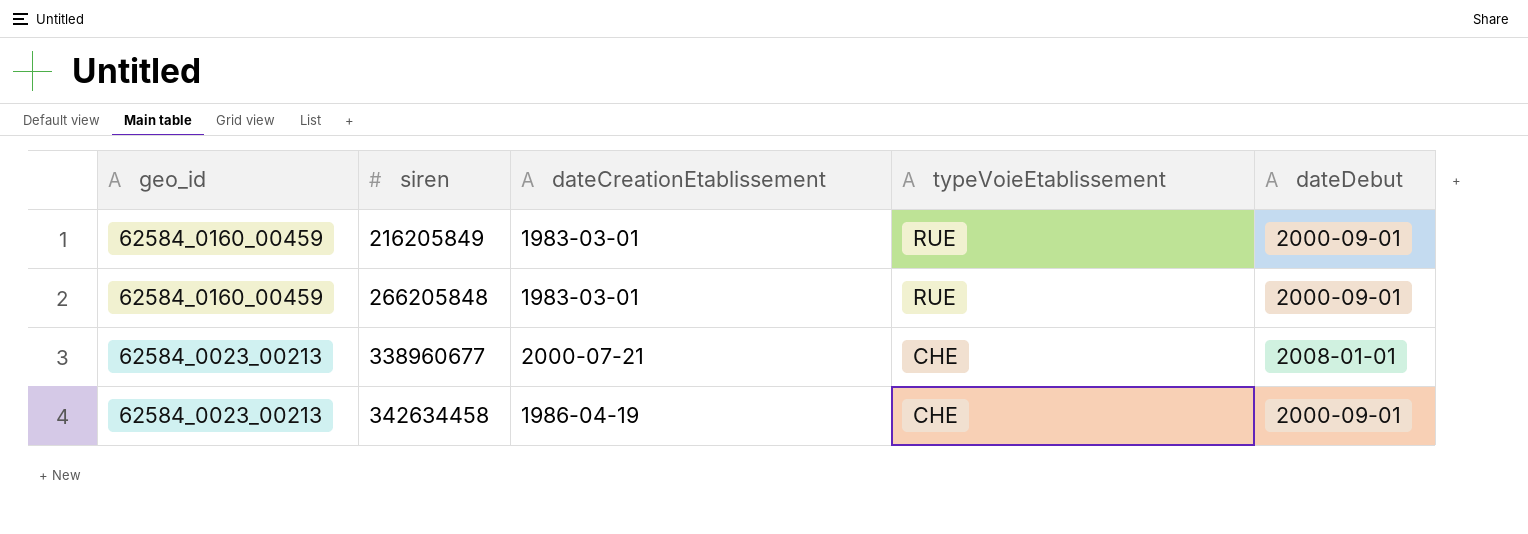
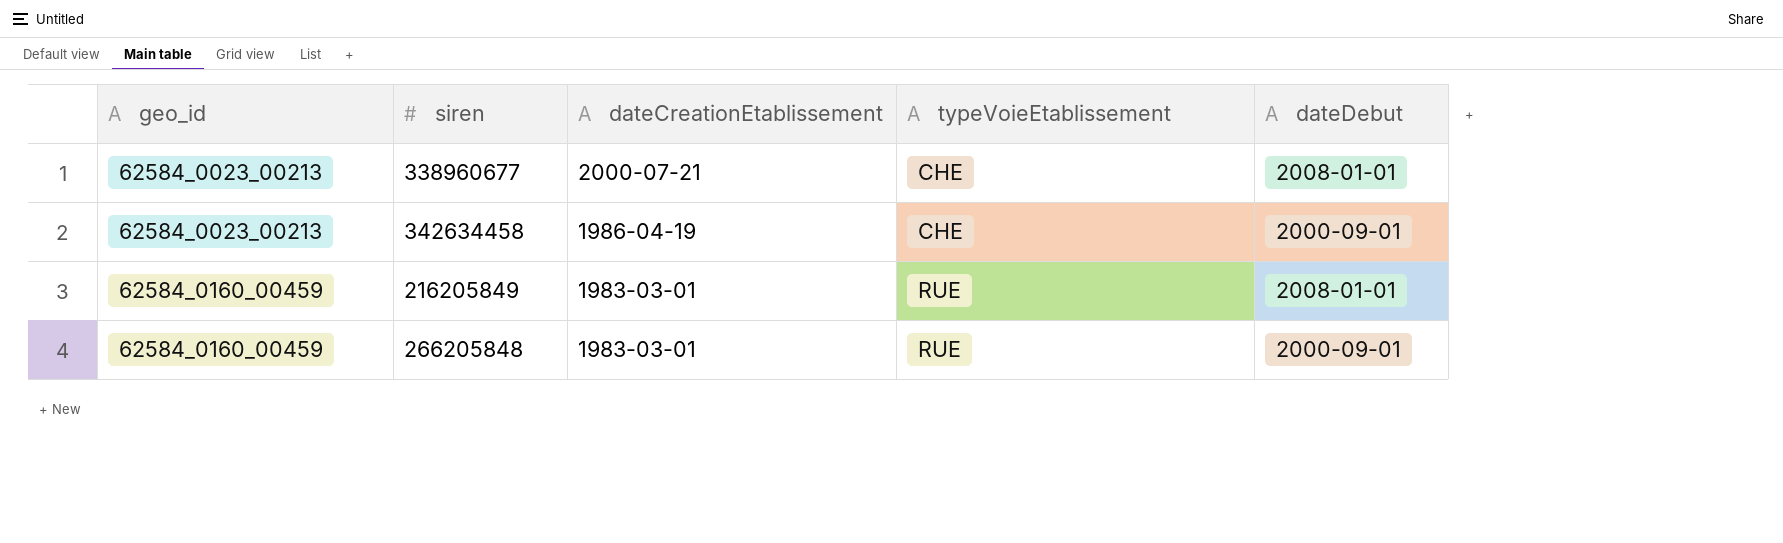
row order: geo_id descending -> geo_id ascending
216205849 | dateDebut: 2000-09-01 -> 2008-01-01

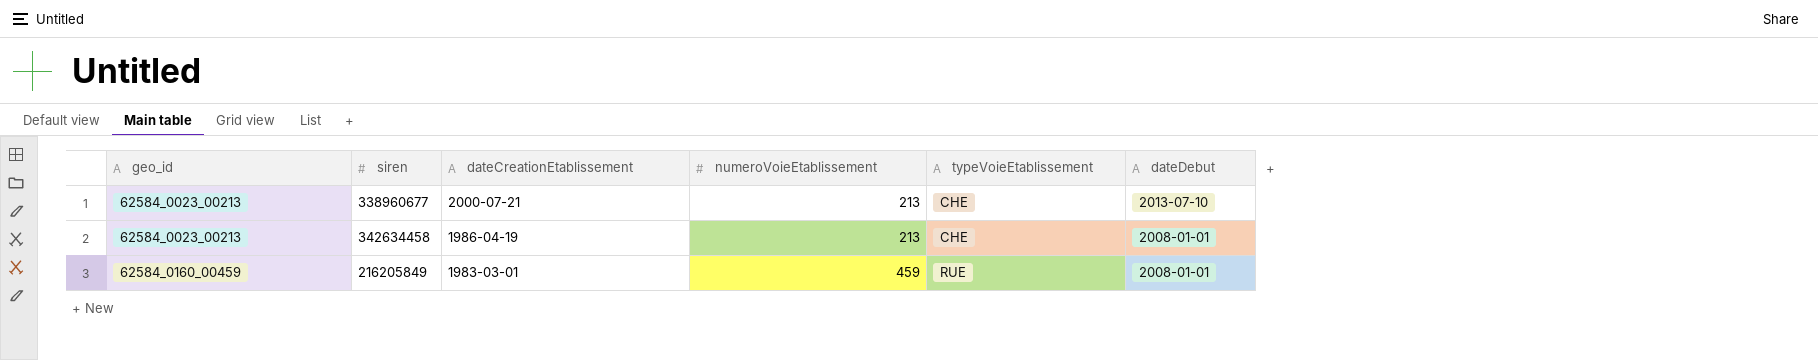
column numeroVoieEtablissement | position: none -> 4
row 266205848: 62584_0160_00459 | 1983-03-01 | RUE | 2000-09-01 -> none
338960677 | dateDebut: 2008-01-01 -> 2013-07-10
342634458 | dateDebut: 2000-09-01 -> 2008-01-01

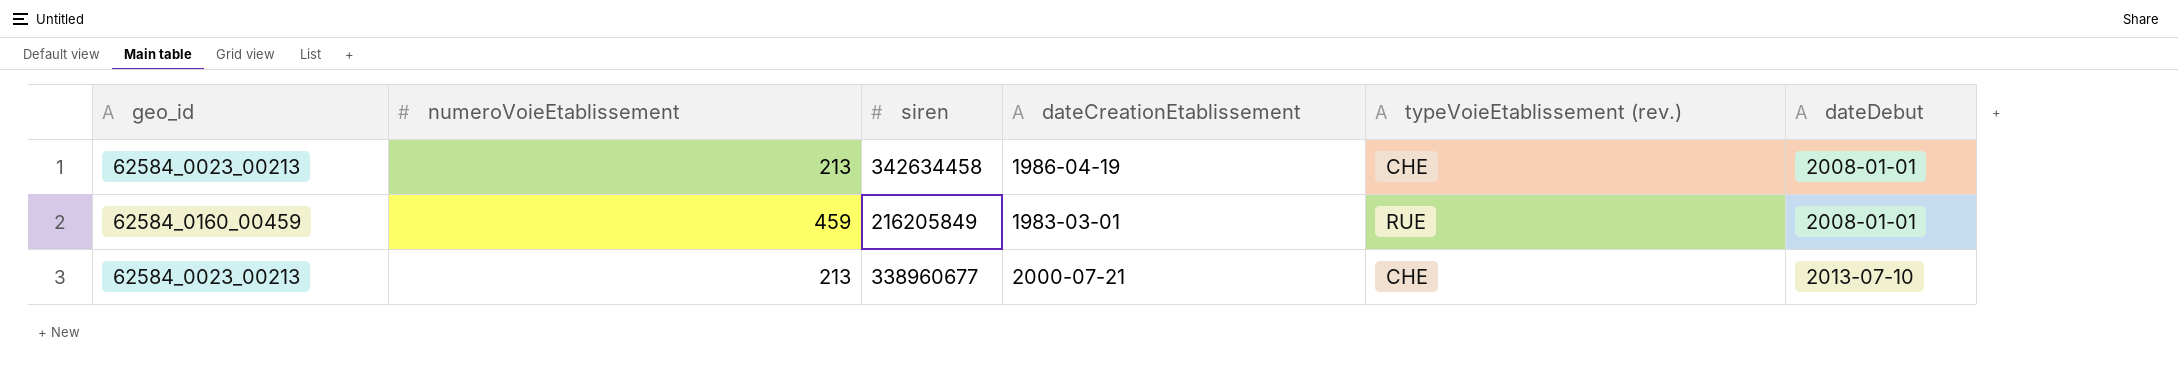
row order: geo_id ascending -> dateDebut ascending
column numeroVoieEtablissement | position: 4 -> 2
column name: typeVoieEtablissement -> typeVoieEtablissement (rev.)

